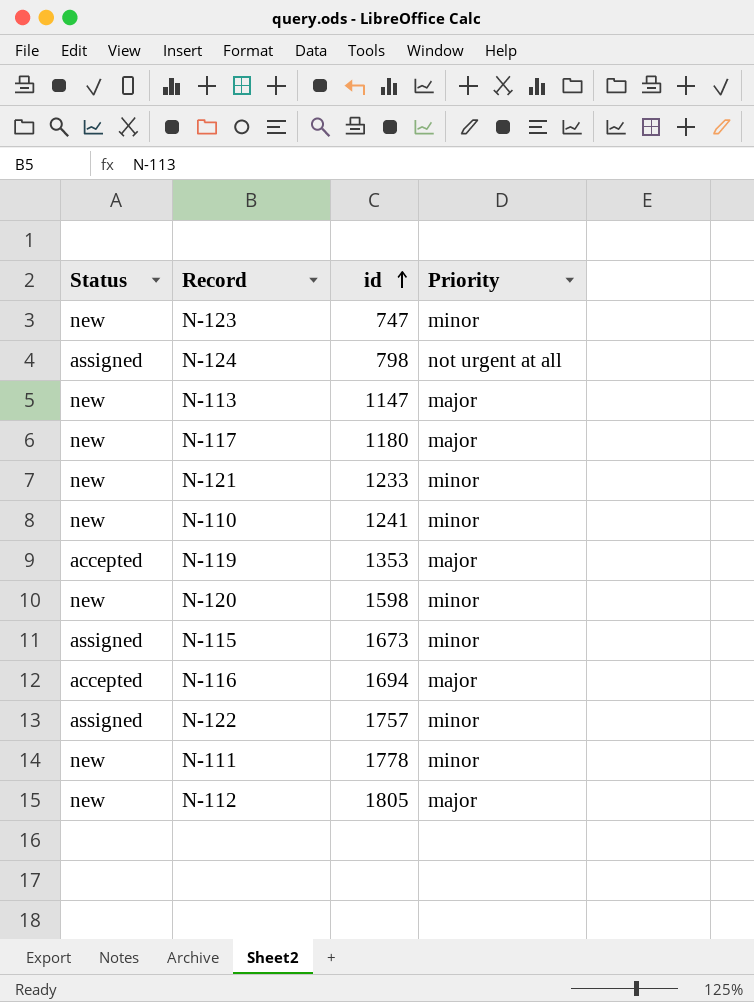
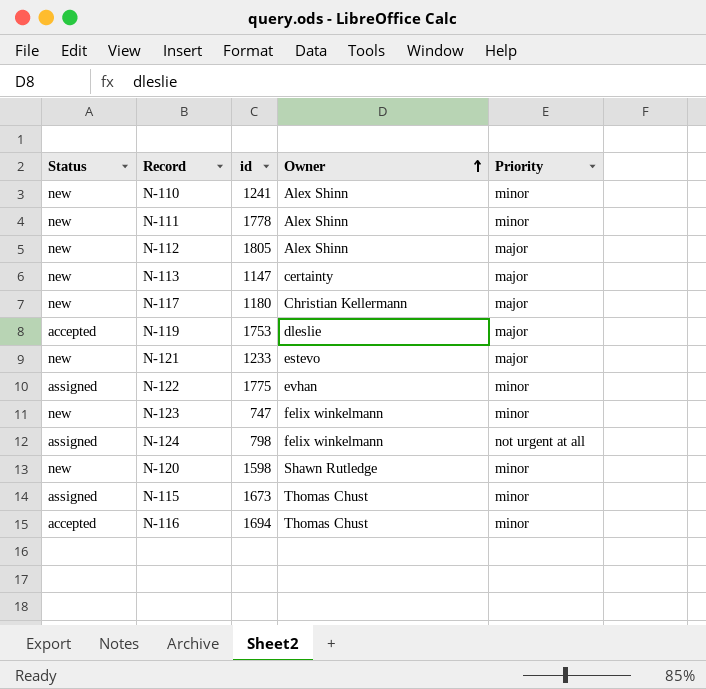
row order: id ascending -> Owner ascending
column Owner | position: none -> 4
N-119 | id: 1353 -> 1753
N-121 | Priority: minor -> major
N-122 | id: 1757 -> 1775
N-116 | Priority: major -> minor

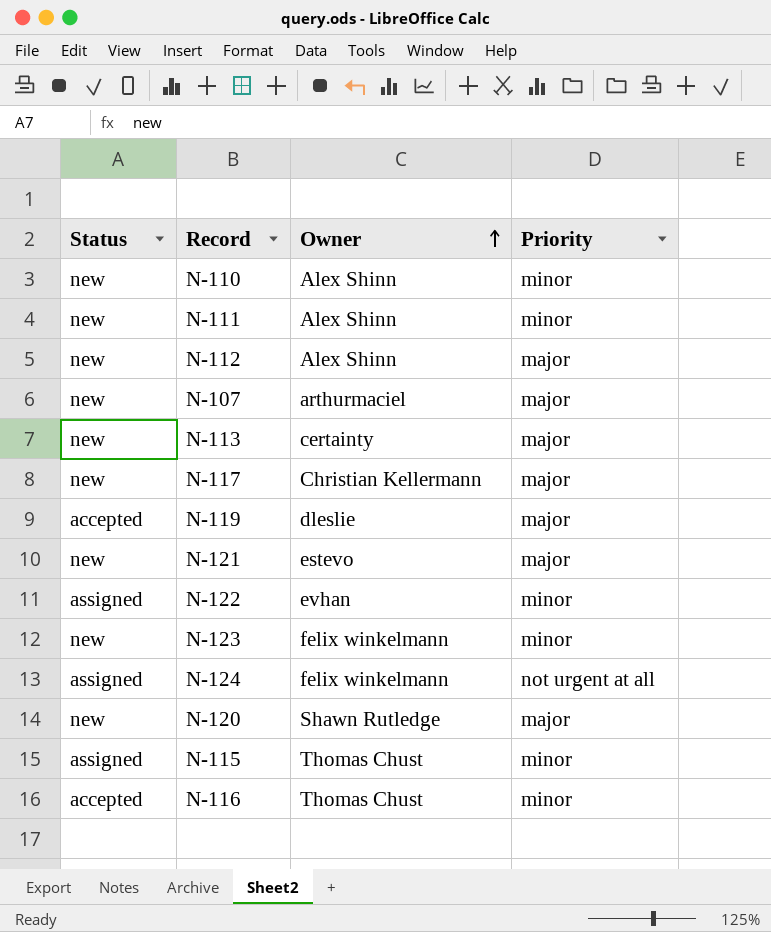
column id | position: 3 -> none
row N-107: none -> new | arthurmaciel | major
N-120 | Priority: minor -> major

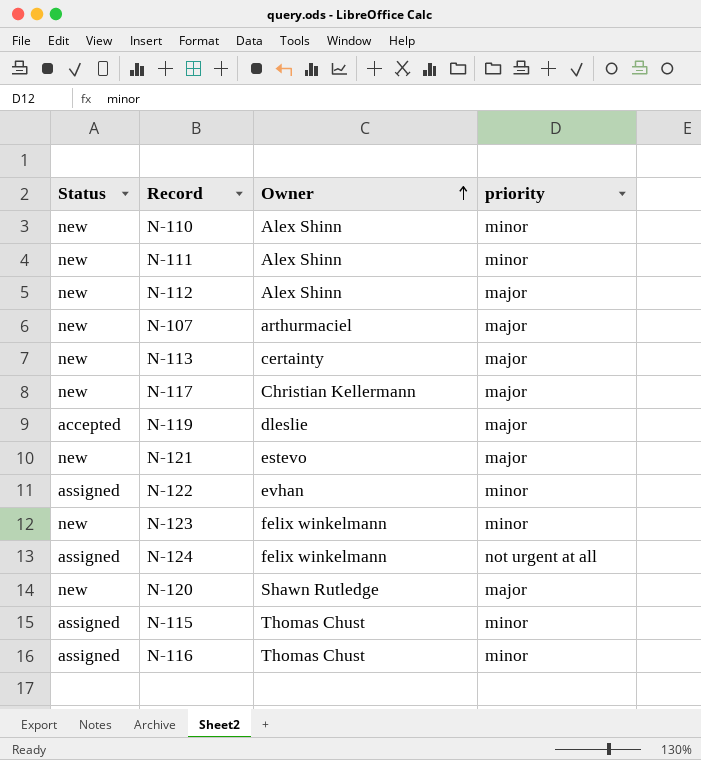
column name: Priority -> priority
N-116 | Status: accepted -> assigned

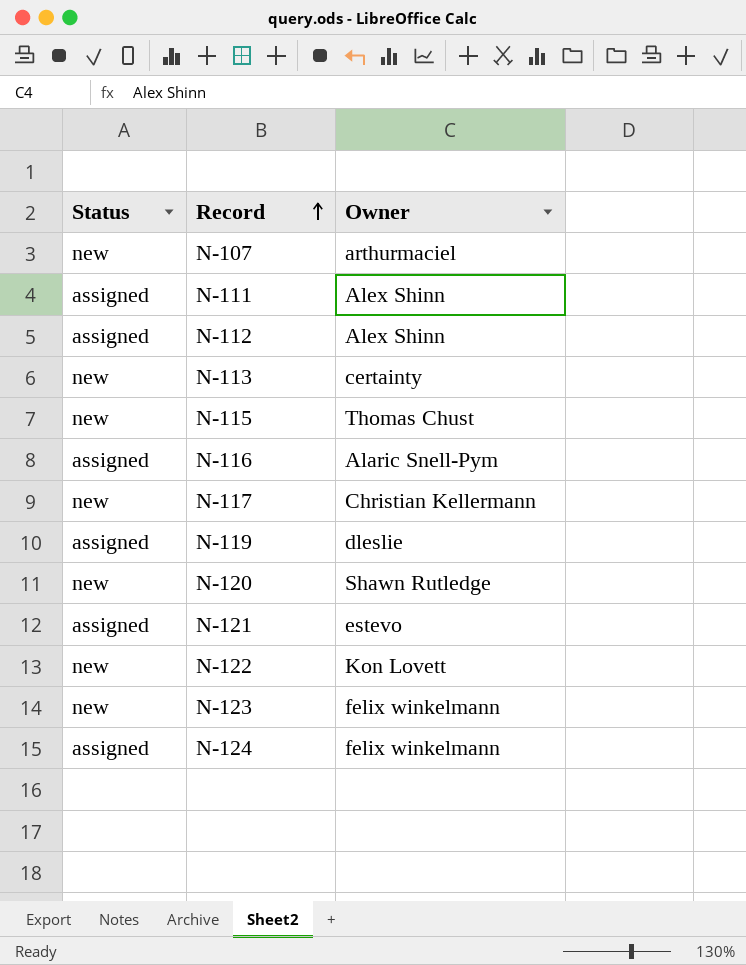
row order: Owner ascending -> Record ascending
column priority | position: 4 -> none
row N-110: new | Alex Shinn | minor -> none
N-111 | Status: new -> assigned
N-112 | Status: new -> assigned
N-115 | Status: assigned -> new
N-116 | Owner: Thomas Chust -> Alaric Snell-Pym
N-119 | Status: accepted -> assigned
N-121 | Status: new -> assigned
N-122 | Status: assigned -> new
N-122 | Owner: evhan -> Kon Lovett

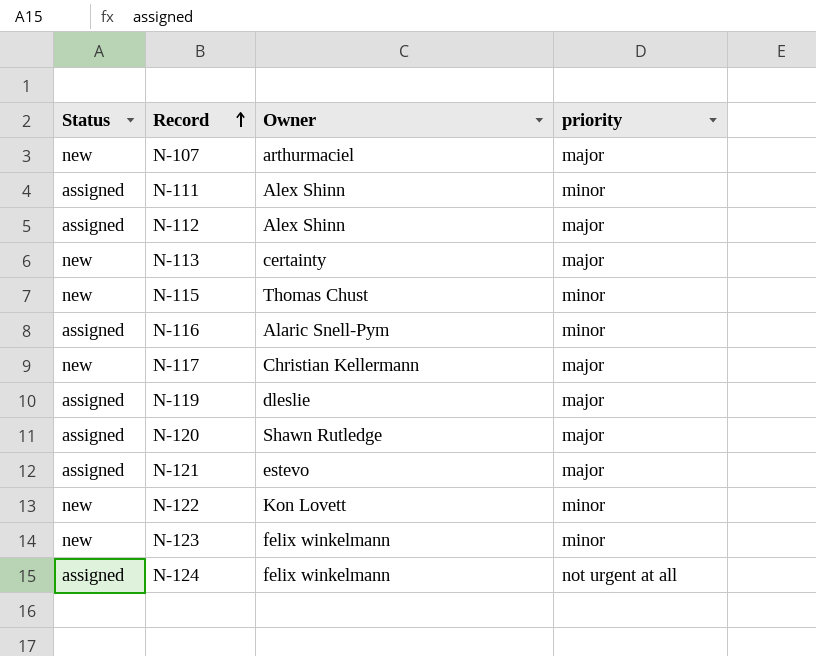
column priority | position: none -> 4
N-120 | Status: new -> assigned

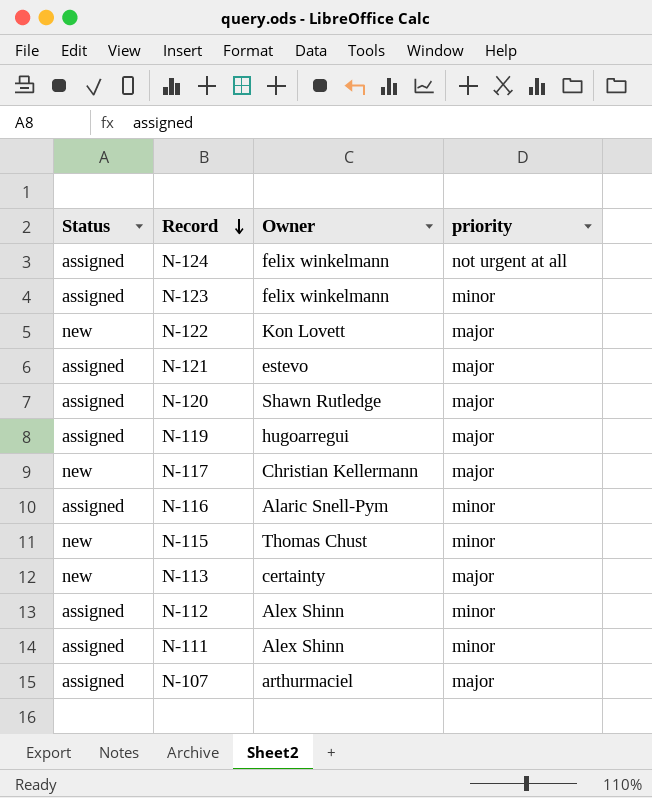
row order: Record ascending -> Record descending
N-123 | Status: new -> assigned
N-122 | priority: minor -> major
N-119 | Owner: dleslie -> hugoarregui
N-112 | priority: major -> minor
N-107 | Status: new -> assigned

